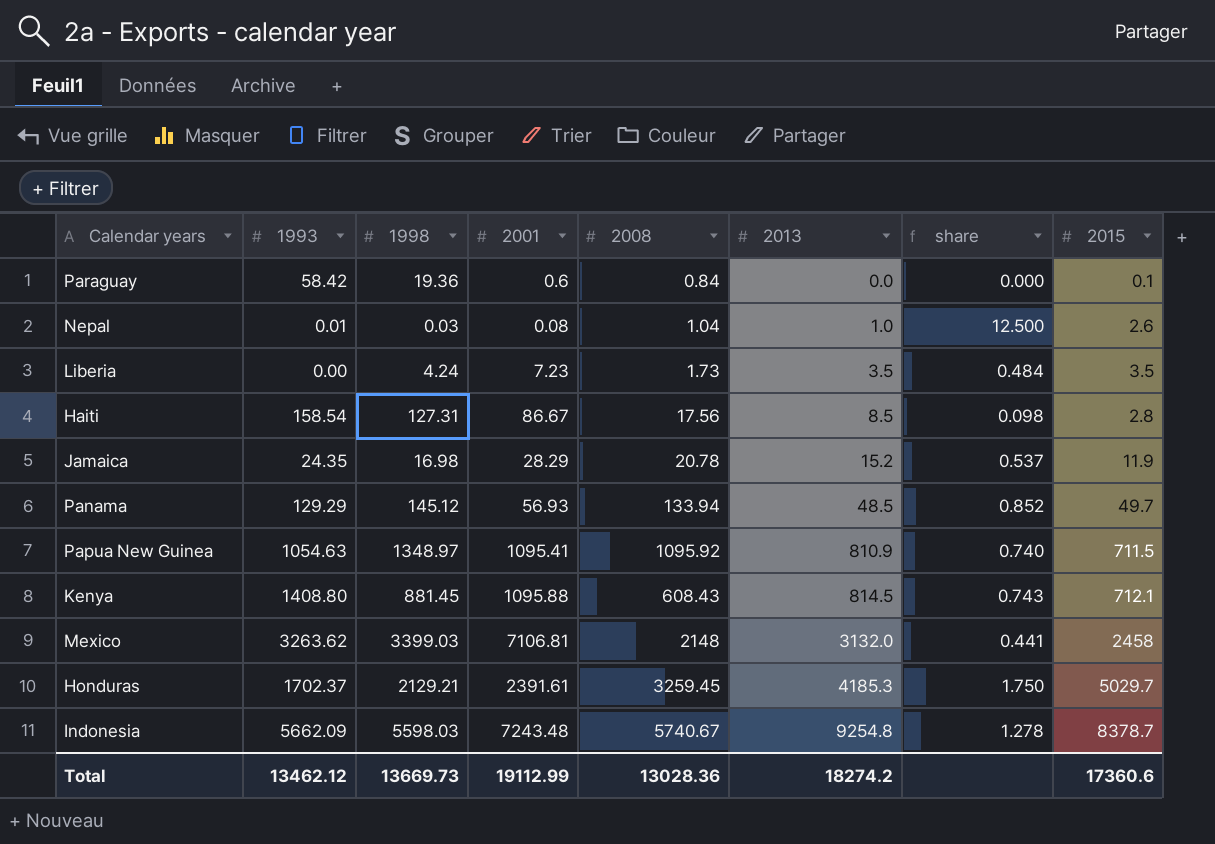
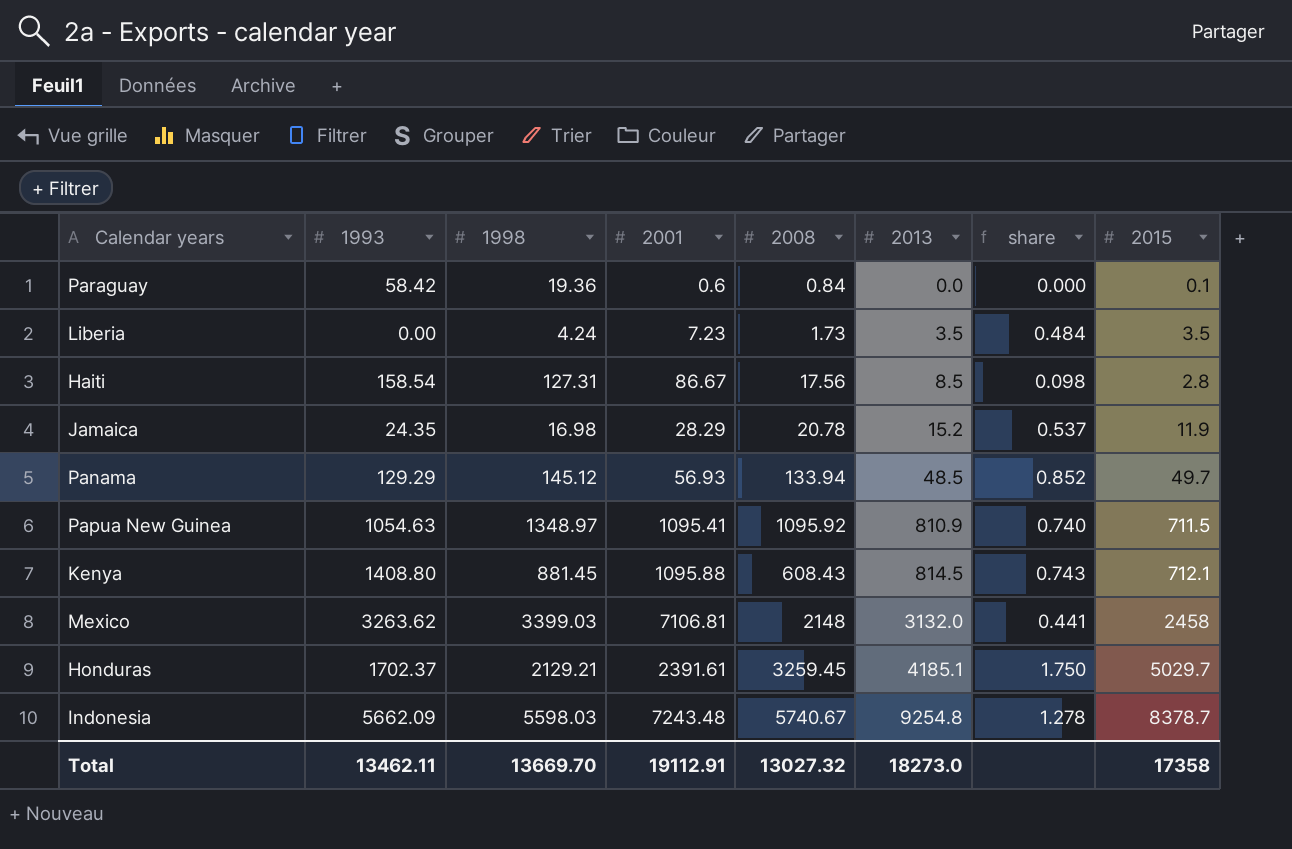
row Nepal: 0.01 | 0.03 | 0.08 | 1.04 | 1.0 | 12.500 | 2.6 -> none
Honduras | 2013: 4185.3 -> 4185.1
Total | 1993: 13462.12 -> 13462.11
Total | 1998: 13669.73 -> 13669.70
Total | 2001: 19112.99 -> 19112.91
Total | 2008: 13028.36 -> 13027.32
Total | 2013: 18274.2 -> 18273.0
Total | 2015: 17360.6 -> 17358

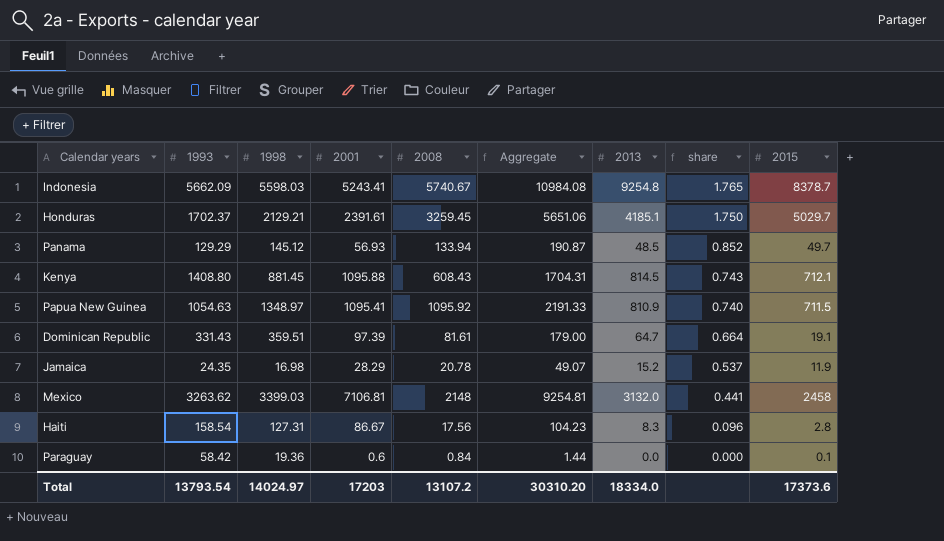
row order: 2013 ascending -> share descending
column Aggregate | formula: none -> [2001] + [2008]
row Liberia: 0.00 | 4.24 | 7.23 | 1.73 | 3.5 | 0.484 | 3.5 -> none
Indonesia | 2001: 7243.48 -> 5243.41
Indonesia | share: 1.278 -> 1.765
row Dominican Republic: none -> 331.43 | 359.51 | 97.39 | 81.61 | 179.00 | 64.7 | 0.664 | 19.1
Haiti | 2013: 8.5 -> 8.3
Haiti | share: 0.098 -> 0.096
Total | 1993: 13462.11 -> 13793.54
Total | 1998: 13669.70 -> 14024.97
Total | 2001: 19112.91 -> 17203
Total | 2008: 13027.32 -> 13107.2
Total | 2013: 18273.0 -> 18334.0
Total | 2015: 17358 -> 17373.6

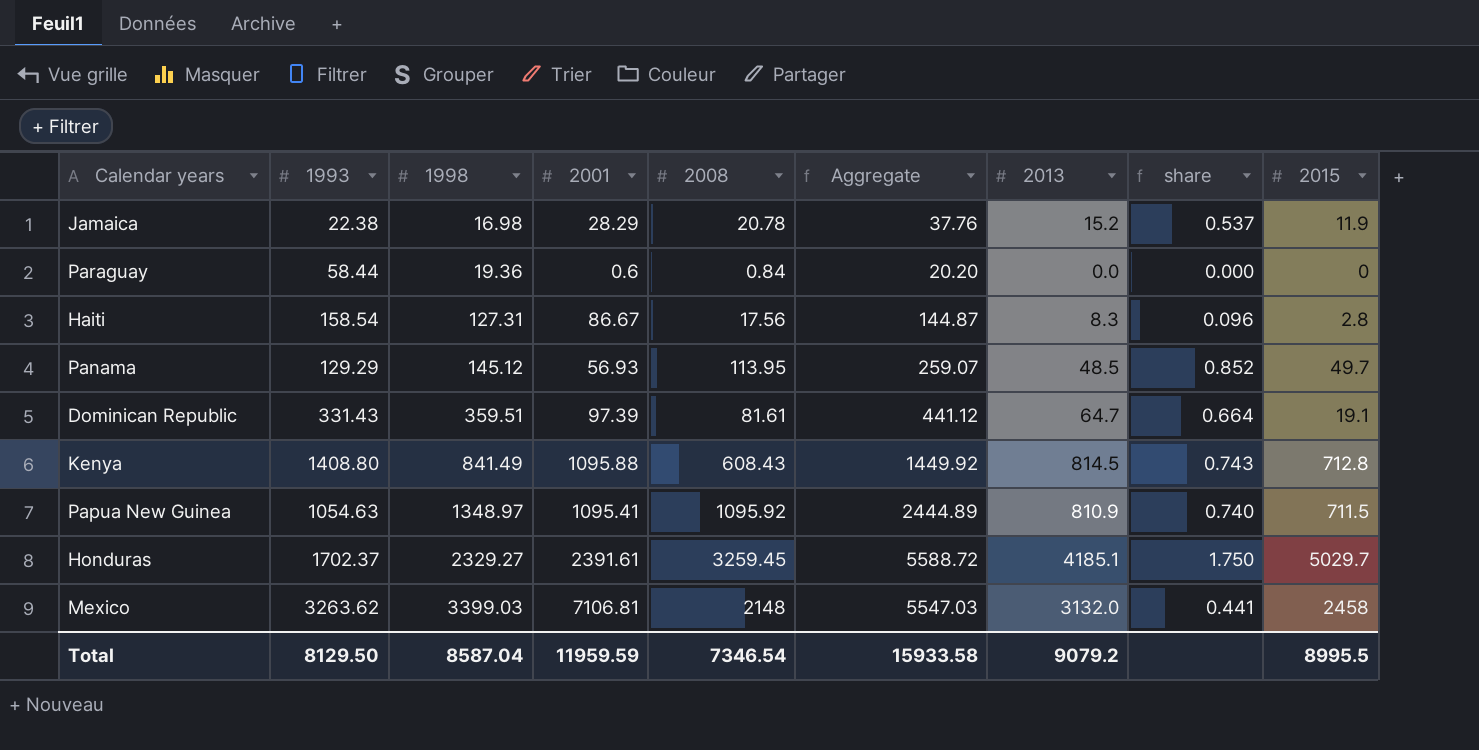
row order: share descending -> 1998 ascending
column Aggregate | formula: [2001] + [2008] -> [1998] + [2008]
row Indonesia: 5662.09 | 5598.03 | 5243.41 | 5740.67 | 10984.08 | 9254.8 | 1.765 | 8378.7 -> none
Jamaica | 1993: 24.35 -> 22.38
Paraguay | 1993: 58.42 -> 58.44
Paraguay | 2015: 0.1 -> 0
Panama | 2008: 133.94 -> 113.95
Kenya | 1998: 881.45 -> 841.49
Kenya | 2015: 712.1 -> 712.8
Honduras | 1998: 2129.21 -> 2329.27
Total | 1993: 13793.54 -> 8129.50
Total | 1998: 14024.97 -> 8587.04
Total | 2001: 17203 -> 11959.59
Total | 2008: 13107.2 -> 7346.54
Total | Aggregate: 30310.20 -> 15933.58
Total | 2013: 18334.0 -> 9079.2
Total | 2015: 17373.6 -> 8995.5

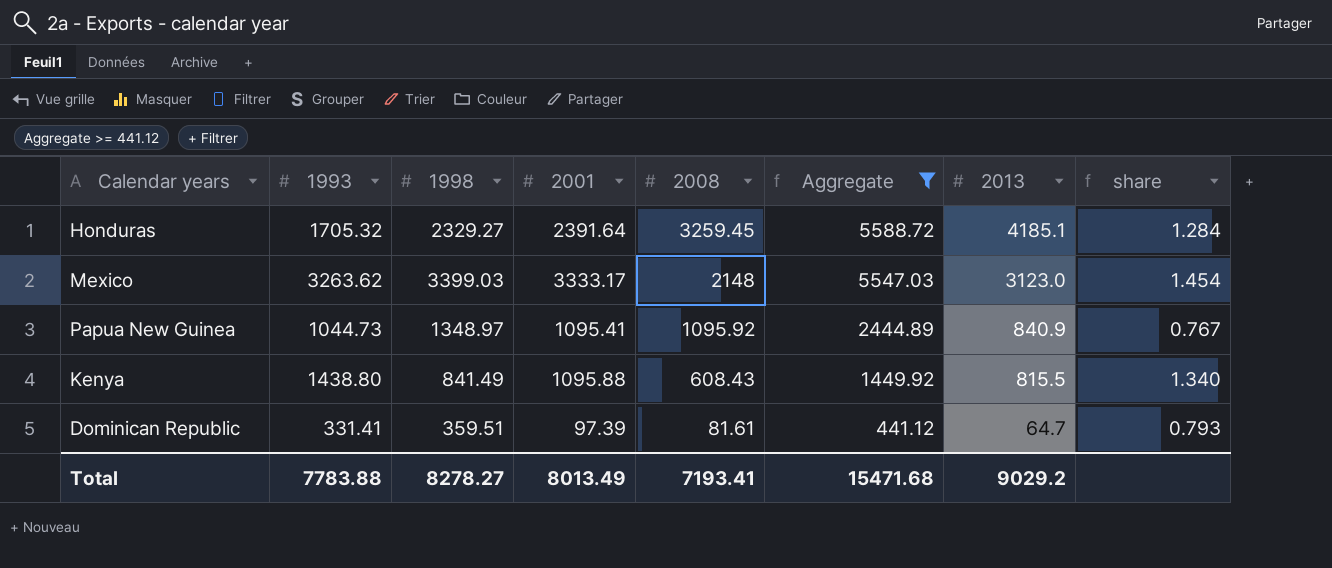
filter: none -> Aggregate >= 441.12
row order: 1998 ascending -> 2008 descending
column 2015 | position: 9 -> none
column share | formula: [2013] / [2001] -> [2013] / [2008]
Honduras | 1993: 1702.37 -> 1705.32
Honduras | 2001: 2391.61 -> 2391.64
Mexico | 2001: 7106.81 -> 3333.17
Mexico | 2013: 3132.0 -> 3123.0
Papua New Guinea | 1993: 1054.63 -> 1044.73
Papua New Guinea | 2013: 810.9 -> 840.9
Kenya | 1993: 1408.80 -> 1438.80
Kenya | 2013: 814.5 -> 815.5
Dominican Republic | 1993: 331.43 -> 331.41
Total | 1993: 8129.50 -> 7783.88
Total | 1998: 8587.04 -> 8278.27
Total | 2001: 11959.59 -> 8013.49
Total | 2008: 7346.54 -> 7193.41
Total | Aggregate: 15933.58 -> 15471.68
Total | 2013: 9079.2 -> 9029.2

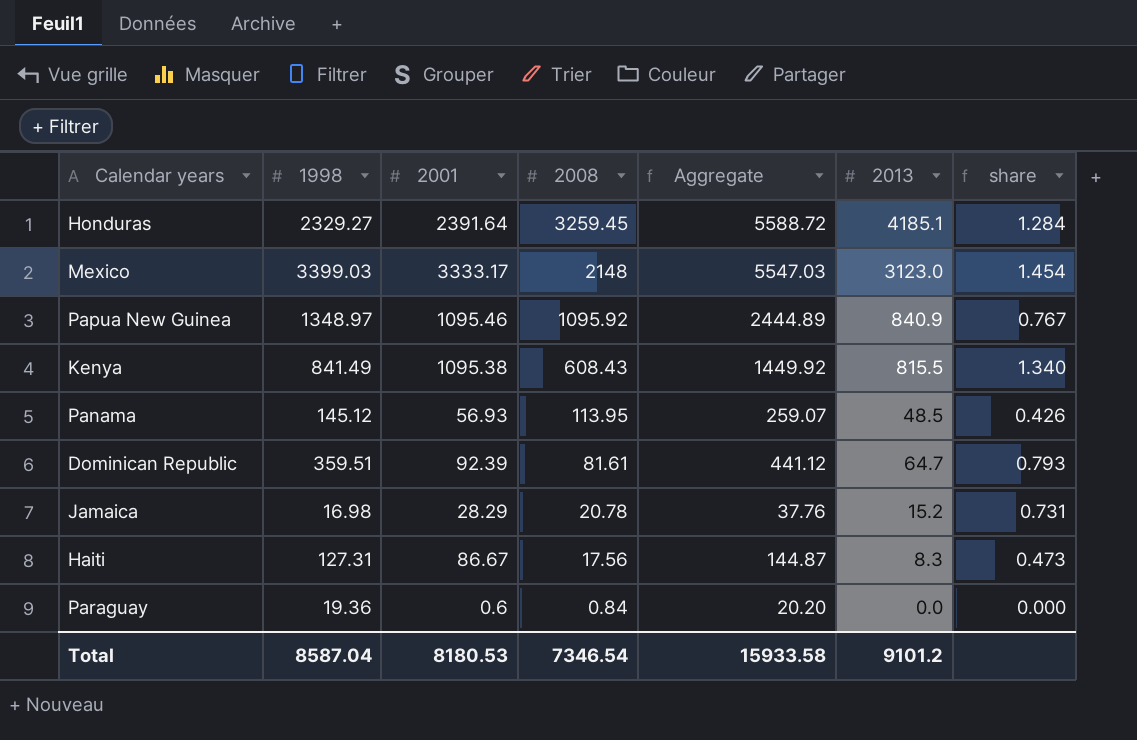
filter: Aggregate >= 441.12 -> none
column 1993 | position: 2 -> none
Papua New Guinea | 2001: 1095.41 -> 1095.46
Kenya | 2001: 1095.88 -> 1095.38
Dominican Republic | 2001: 97.39 -> 92.39
Total | 1998: 8278.27 -> 8587.04
Total | 2001: 8013.49 -> 8180.53
Total | 2008: 7193.41 -> 7346.54
Total | Aggregate: 15471.68 -> 15933.58
Total | 2013: 9029.2 -> 9101.2

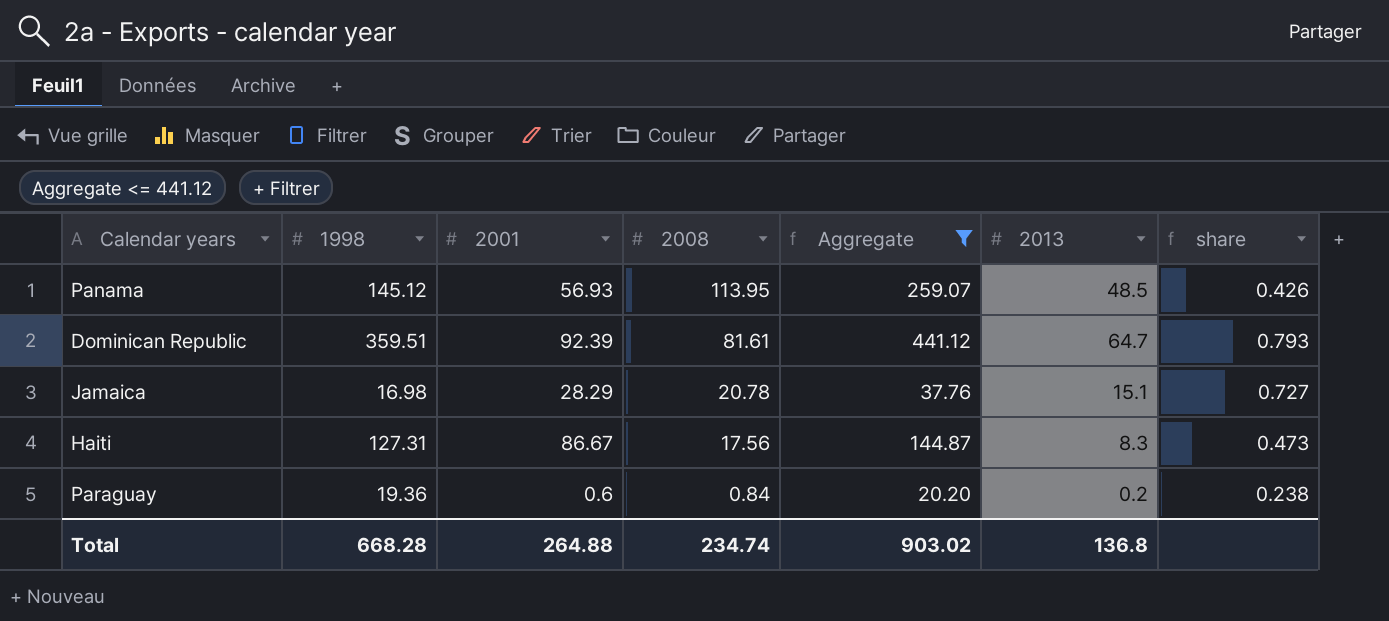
filter: none -> Aggregate <= 441.12
Jamaica | 2013: 15.2 -> 15.1
Jamaica | share: 0.731 -> 0.727
Paraguay | 2013: 0.0 -> 0.2
Paraguay | share: 0.000 -> 0.238
Total | 1998: 8587.04 -> 668.28
Total | 2001: 8180.53 -> 264.88
Total | 2008: 7346.54 -> 234.74
Total | Aggregate: 15933.58 -> 903.02
Total | 2013: 9101.2 -> 136.8

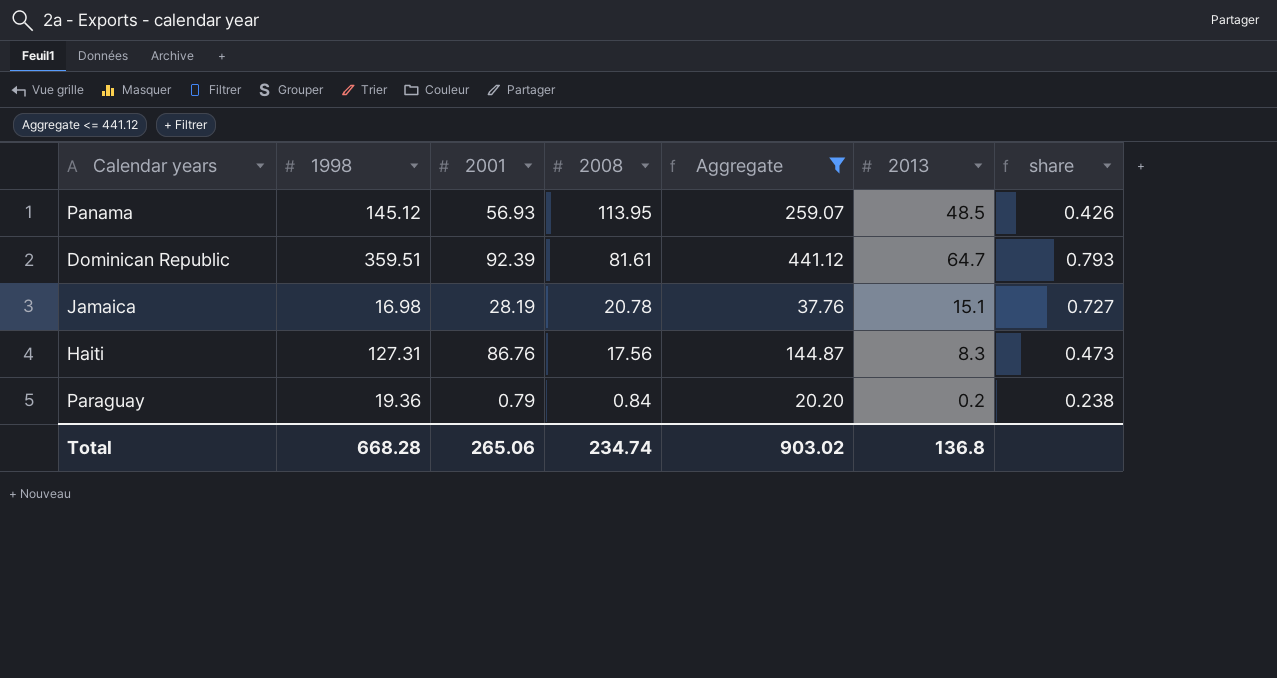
Jamaica | 2001: 28.29 -> 28.19
Haiti | 2001: 86.67 -> 86.76
Paraguay | 2001: 0.6 -> 0.79
Total | 2001: 264.88 -> 265.06

